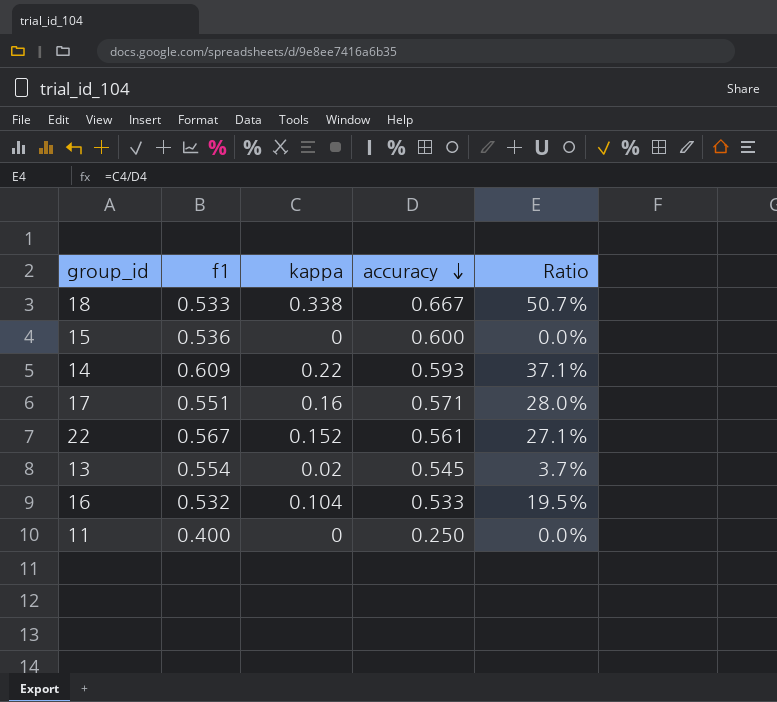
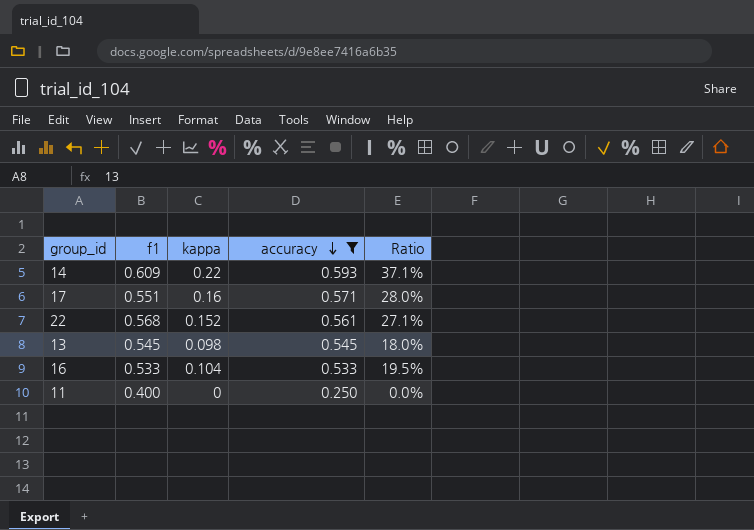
filter: none -> accuracy <= 0.593
22 | f1: 0.567 -> 0.568
13 | f1: 0.554 -> 0.545
13 | kappa: 0.02 -> 0.098
13 | Ratio: 3.7% -> 18.0%
16 | f1: 0.532 -> 0.533

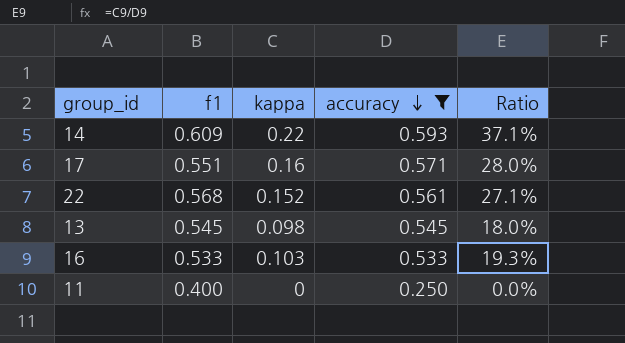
16 | kappa: 0.104 -> 0.103
16 | Ratio: 19.5% -> 19.3%

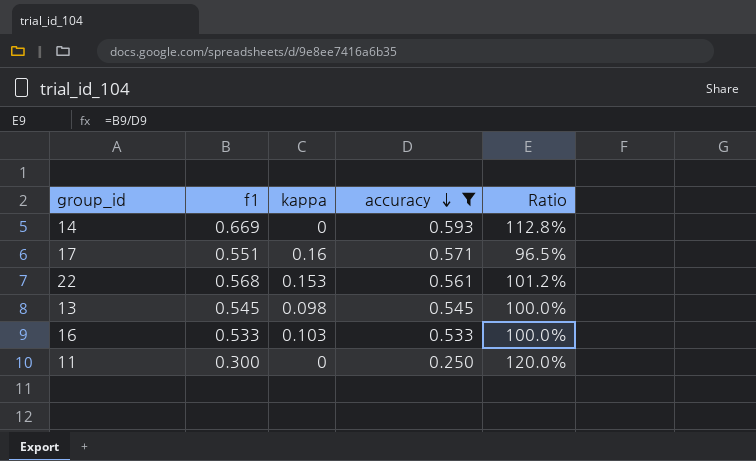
column Ratio | formula: [kappa] / [accuracy] -> [f1] / [accuracy]
14 | f1: 0.609 -> 0.669
14 | kappa: 0.22 -> 0
22 | kappa: 0.152 -> 0.153
11 | f1: 0.400 -> 0.300

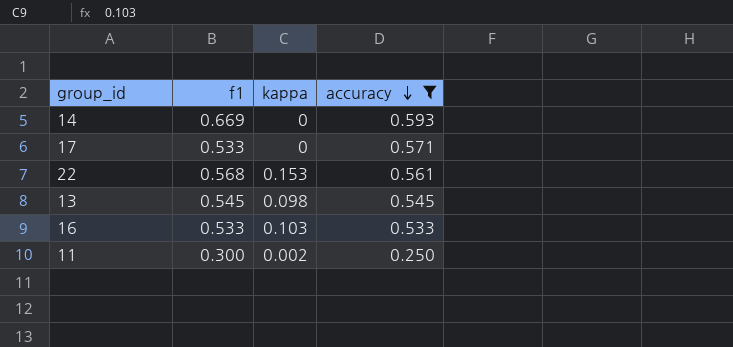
column Ratio | formula: [f1] / [accuracy] -> none
17 | f1: 0.551 -> 0.533
17 | kappa: 0.16 -> 0
11 | kappa: 0 -> 0.002

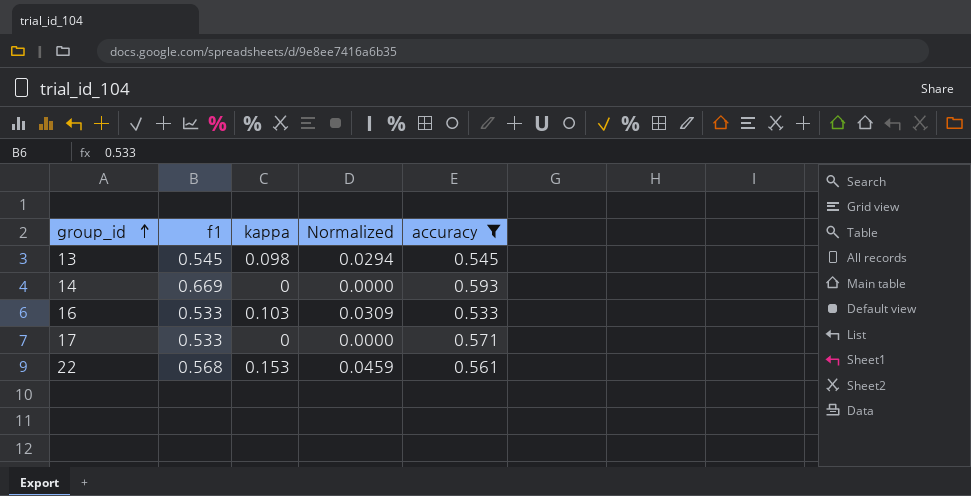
row order: accuracy descending -> group_id ascending
column Normalized | formula: none -> [kappa] * 0.3
row 11: 0.300 | 0.002 | 0.250 -> none

